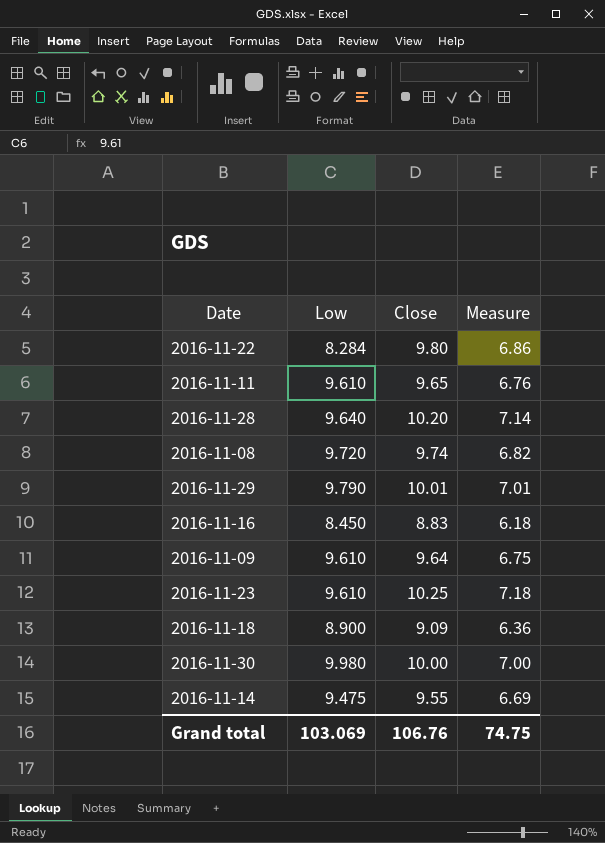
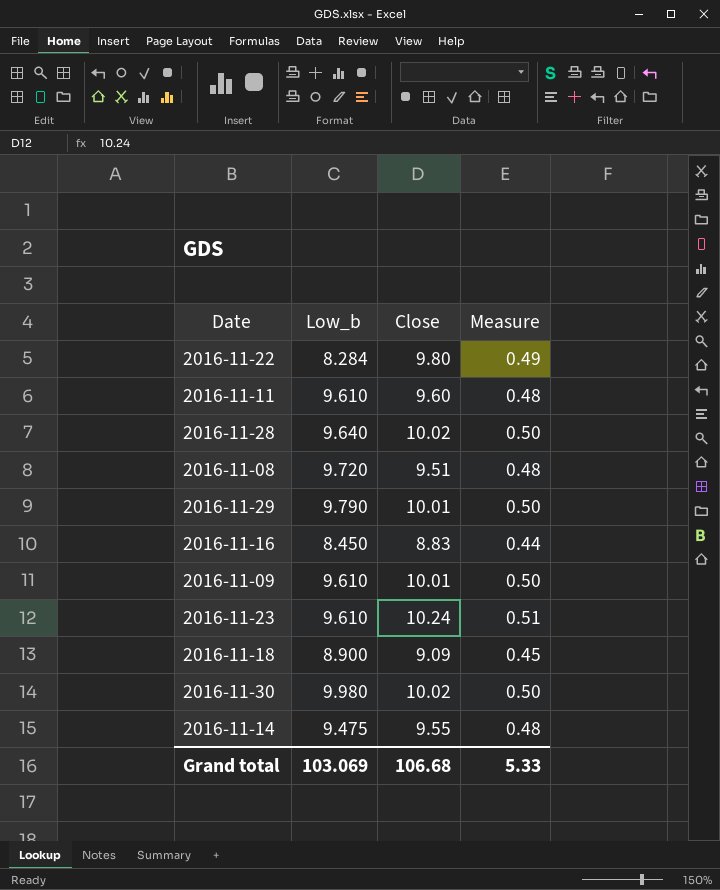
column name: Low -> Low_b
column Measure | formula: [Close] * 0.7 -> [Close] * 0.05
2016-11-11 | Close: 9.65 -> 9.60
2016-11-28 | Close: 10.20 -> 10.02
2016-11-08 | Close: 9.74 -> 9.51
2016-11-09 | Close: 9.64 -> 10.01
2016-11-23 | Close: 10.25 -> 10.24
2016-11-30 | Close: 10.00 -> 10.02
Grand total | Close: 106.76 -> 106.68
Grand total | Measure: 74.75 -> 5.33

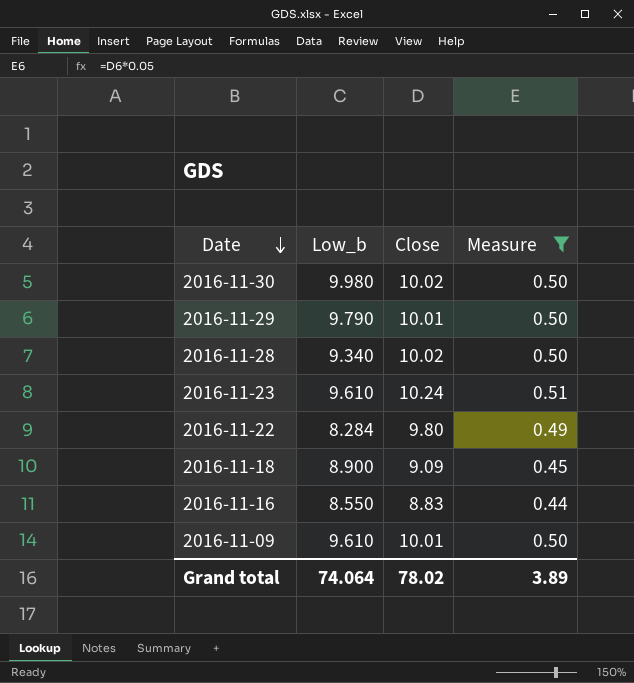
filter: none -> Measure != 0.48
row order: none -> Date descending
2016-11-28 | Low_b: 9.640 -> 9.340
2016-11-16 | Low_b: 8.450 -> 8.550
Grand total | Low_b: 103.069 -> 74.064
Grand total | Close: 106.68 -> 78.02
Grand total | Measure: 5.33 -> 3.89

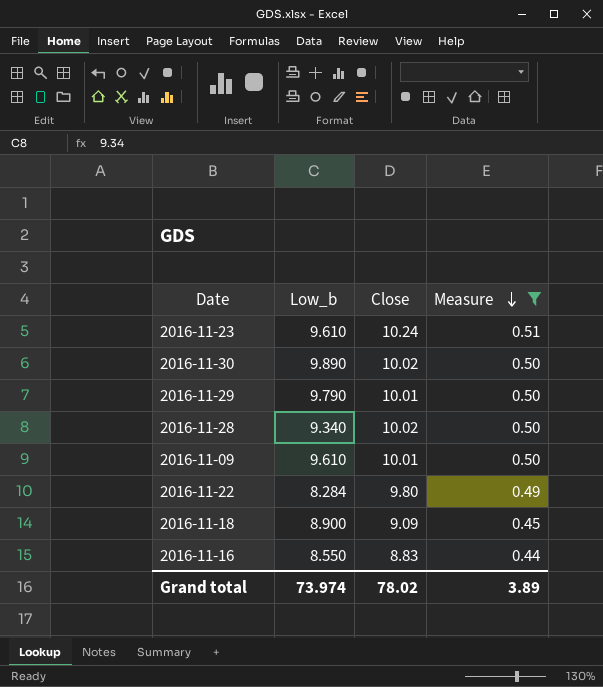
row order: Date descending -> Measure descending
2016-11-30 | Low_b: 9.980 -> 9.890
Grand total | Low_b: 74.064 -> 73.974

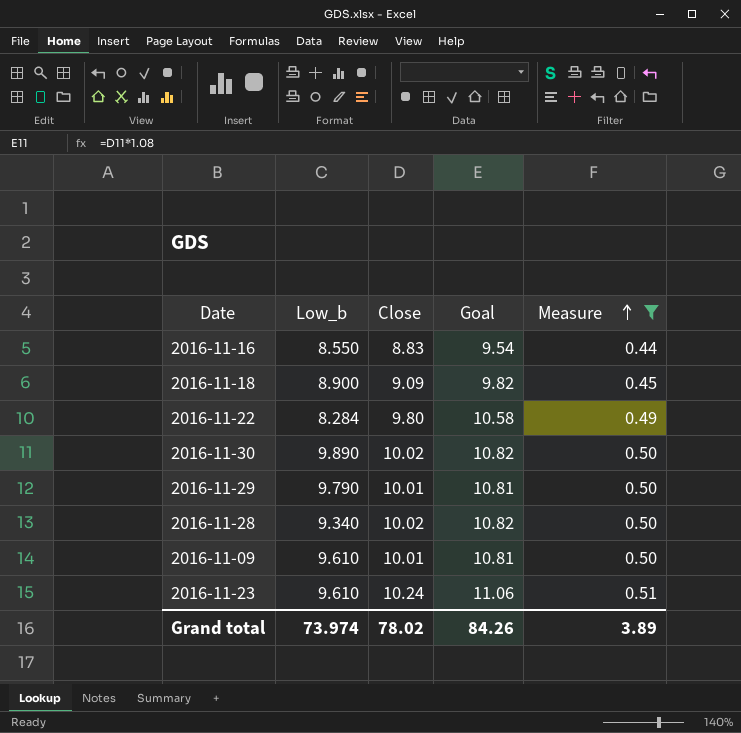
row order: Measure descending -> Measure ascending
column Goal | formula: none -> [Close] * 1.08

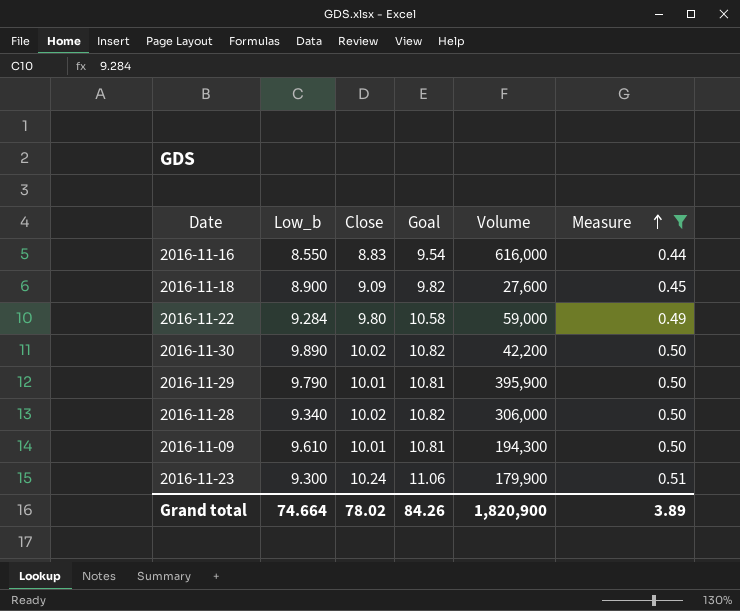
column Volume | position: none -> 5
2016-11-22 | Low_b: 8.284 -> 9.284
2016-11-23 | Low_b: 9.610 -> 9.300
Grand total | Low_b: 73.974 -> 74.664

